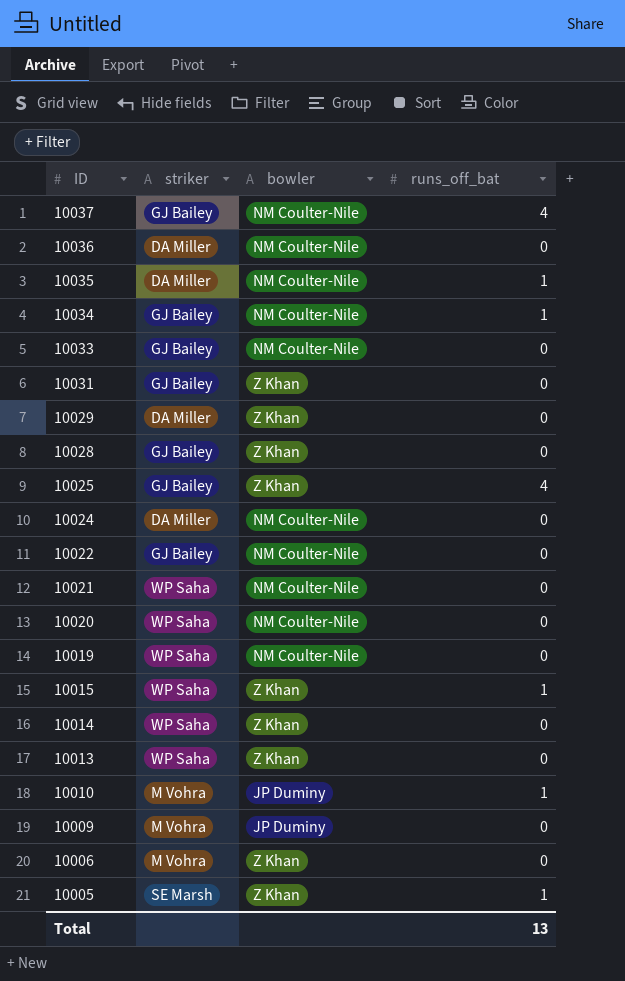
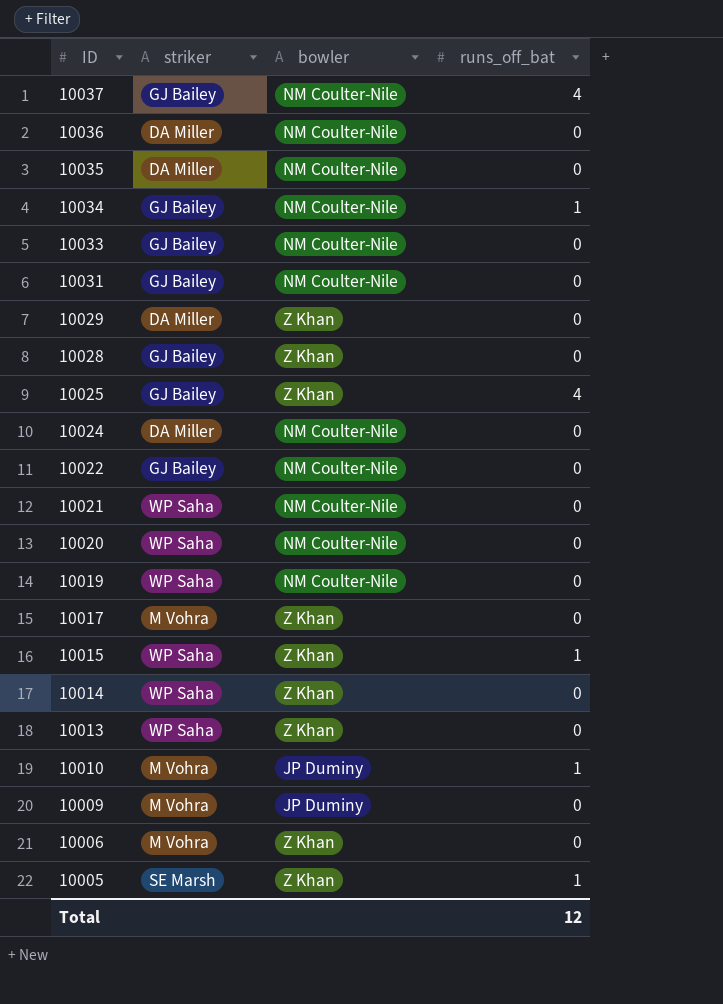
10035 | runs_off_bat: 1 -> 0
10031 | bowler: Z Khan -> NM Coulter-Nile
row 10017: none -> M Vohra | Z Khan | 0
Total | runs_off_bat: 13 -> 12

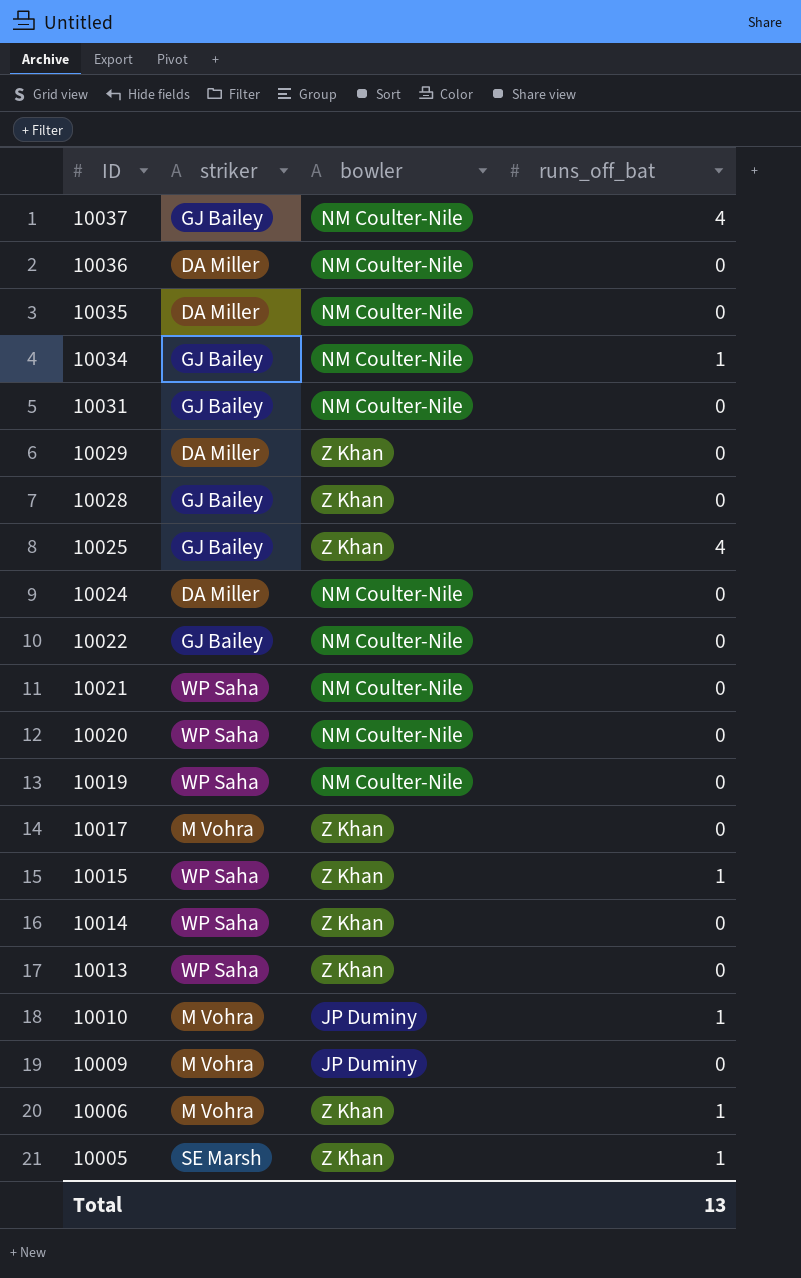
row 10033: GJ Bailey | NM Coulter-Nile | 0 -> none
10006 | runs_off_bat: 0 -> 1
Total | runs_off_bat: 12 -> 13

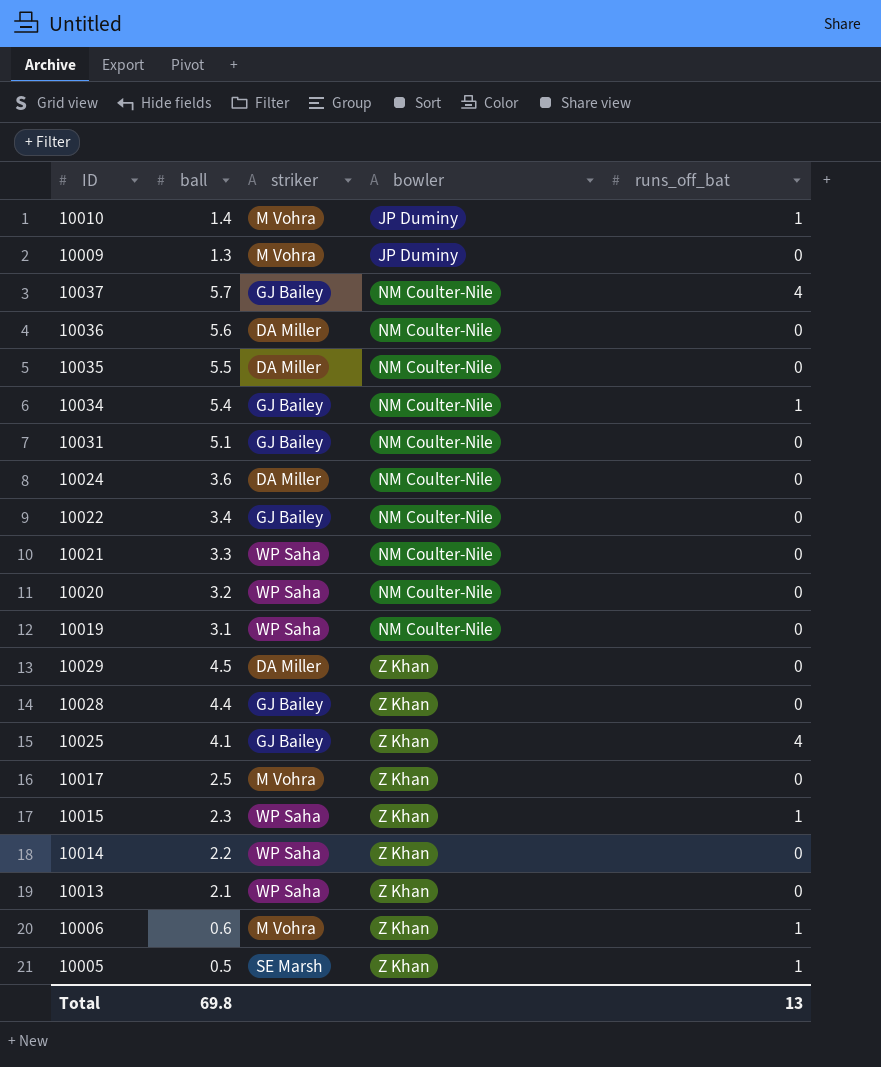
row order: ID descending -> bowler ascending
column ball | position: none -> 2

